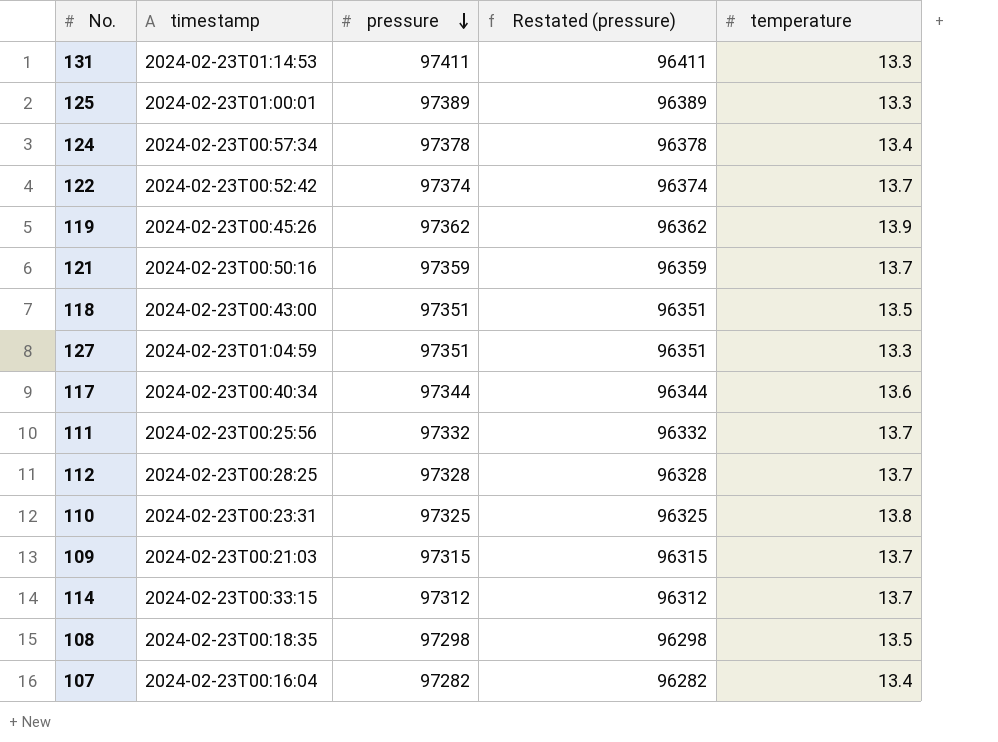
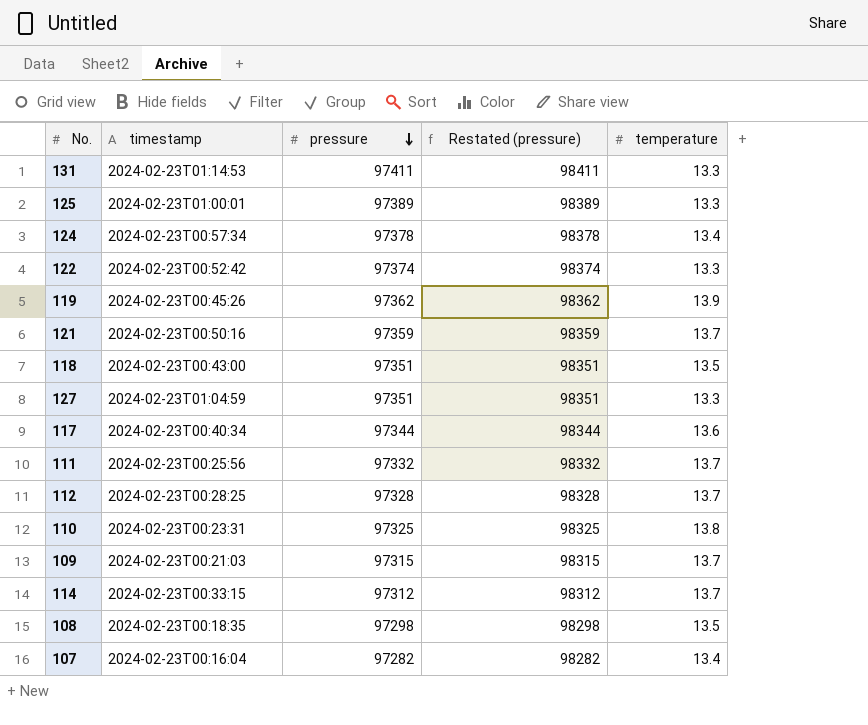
column Restated (pressure) | formula: [pressure] - 1000 -> [pressure] + 1000
122 | temperature: 13.7 -> 13.3

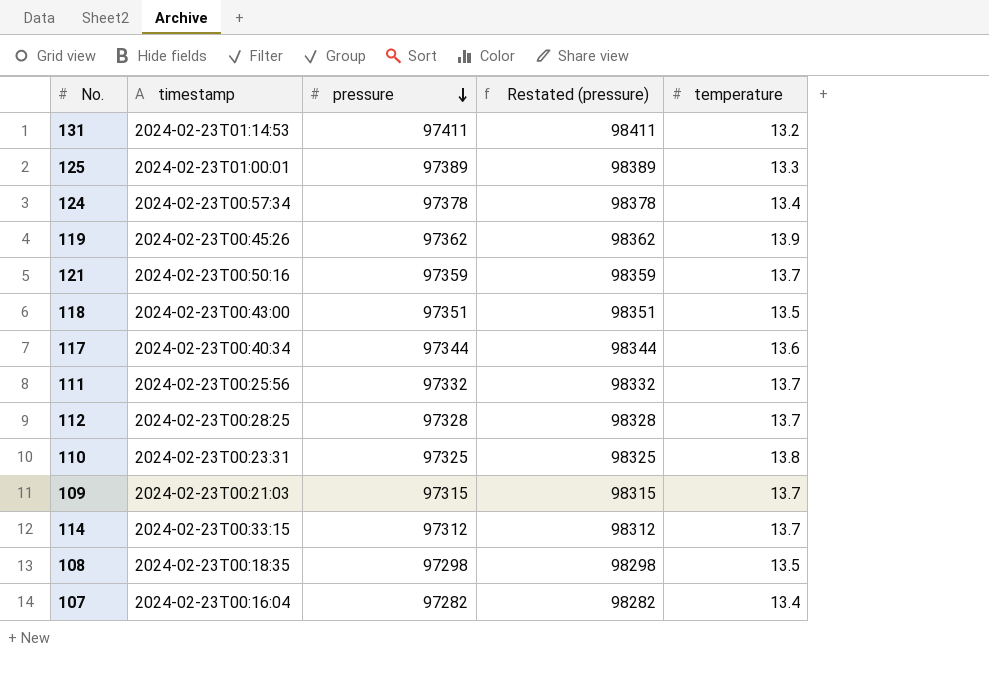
row 122: 2024-02-23T00:52:42 | 97374 | 98374 | 13.3 -> none
row 127: 2024-02-23T01:04:59 | 97351 | 98351 | 13.3 -> none
131 | temperature: 13.3 -> 13.2

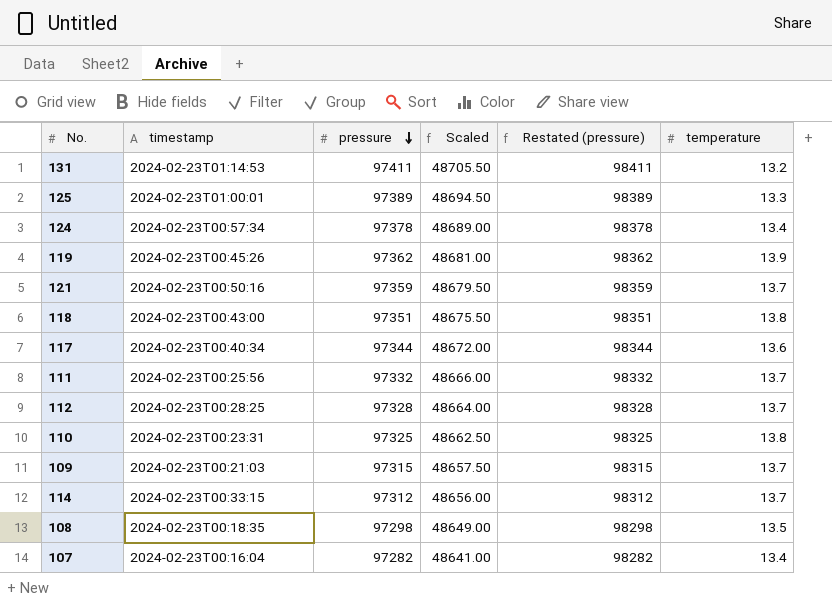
column Scaled | formula: none -> [pressure] * 0.5
118 | temperature: 13.5 -> 13.8

